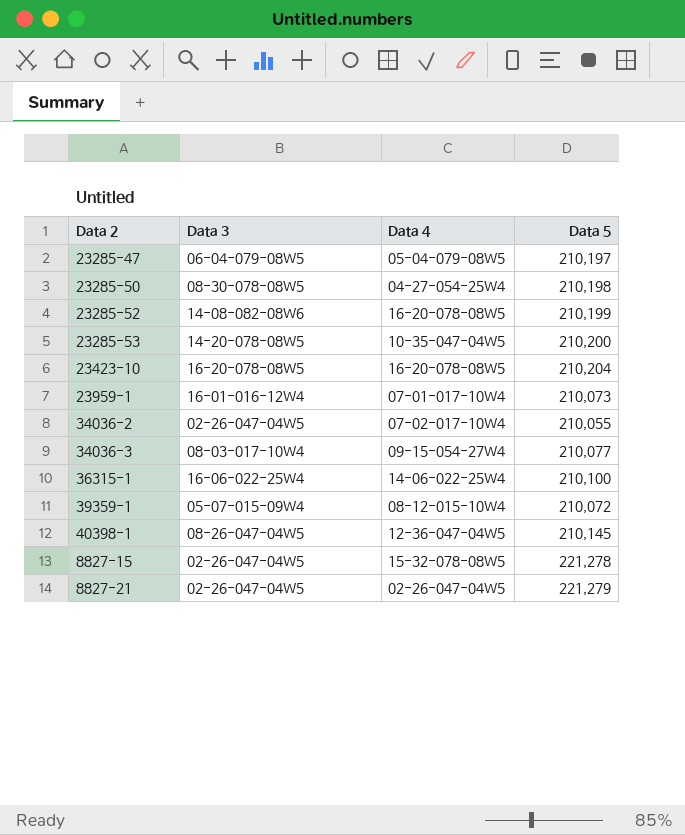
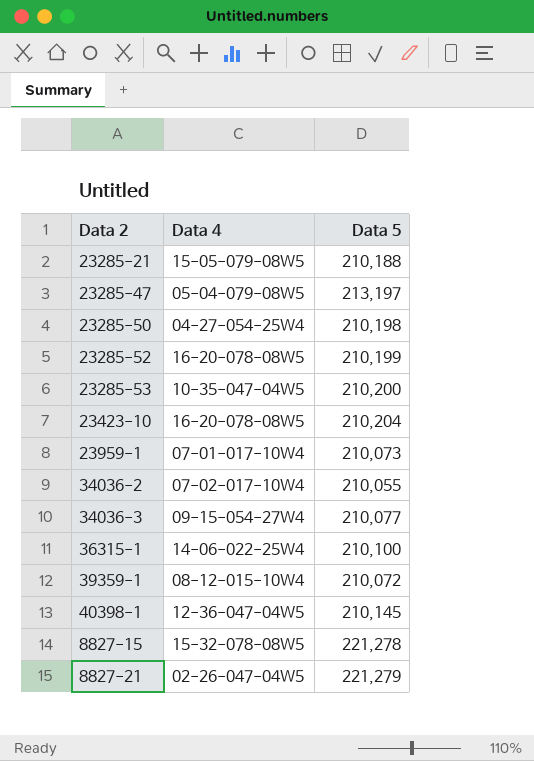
column Data 3 | position: 2 -> none
row 23285-21: none -> 15-05-079-08W5 | 210,188
23285-47 | Data 5: 210,197 -> 213,197

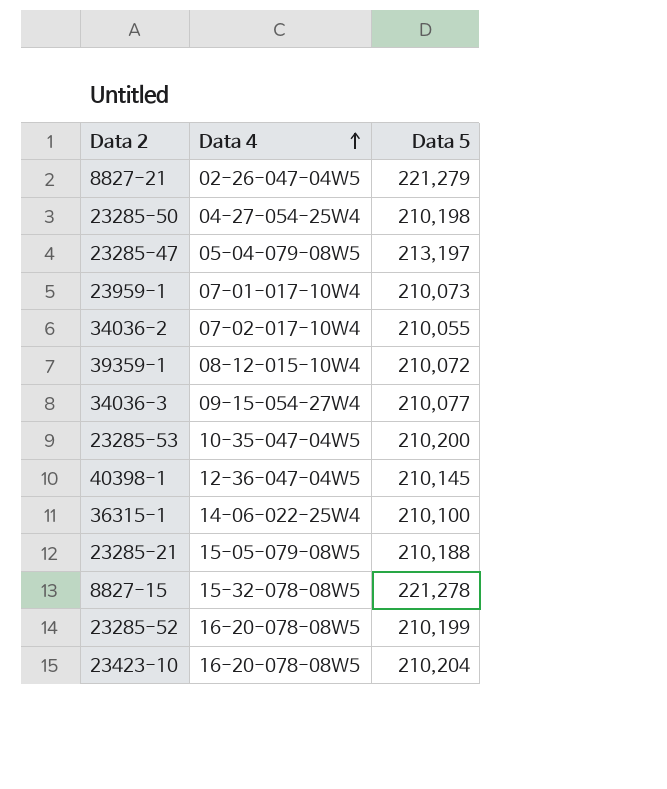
row order: none -> Data 4 ascending

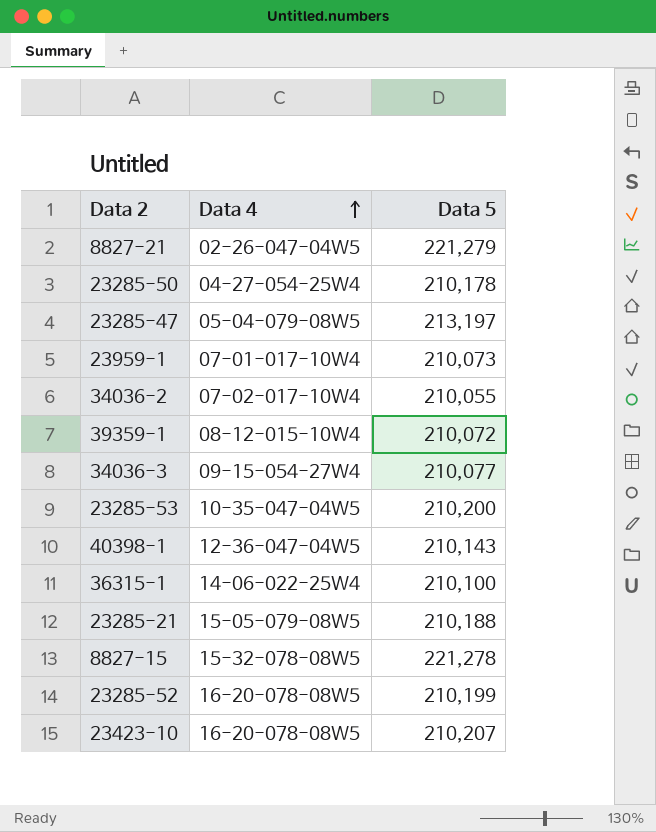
23285-50 | Data 5: 210,198 -> 210,178
40398-1 | Data 5: 210,145 -> 210,143
23423-10 | Data 5: 210,204 -> 210,207

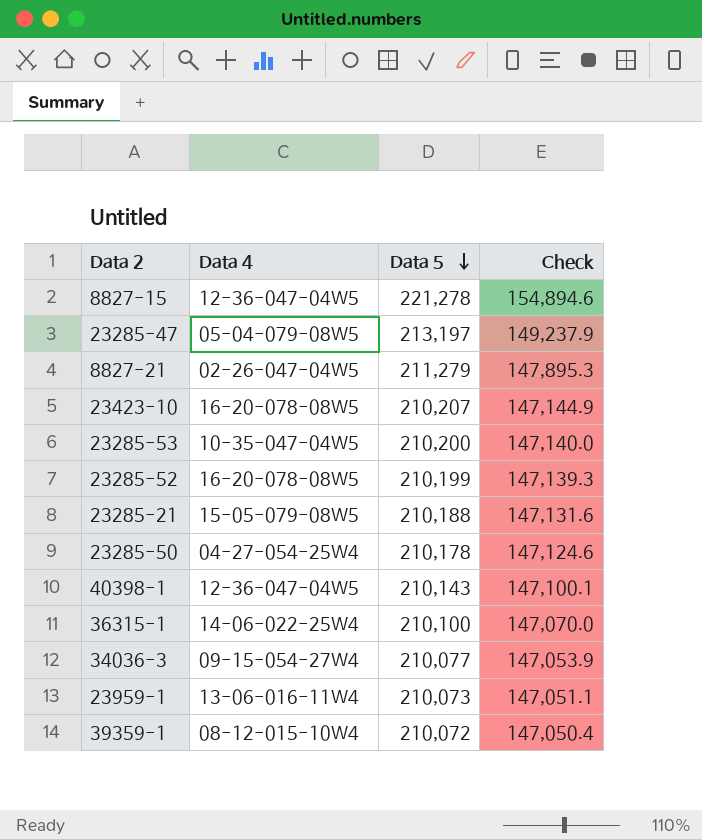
row order: Data 4 ascending -> Data 5 descending
column Check | formula: none -> [Data 5] * 0.7
row 34036-2: 07-02-017-10W4 | 210,055 -> none
8827-15 | Data 4: 15-32-078-08W5 -> 12-36-047-04W5
8827-21 | Data 5: 221,279 -> 211,279
23959-1 | Data 4: 07-01-017-10W4 -> 13-06-016-11W4

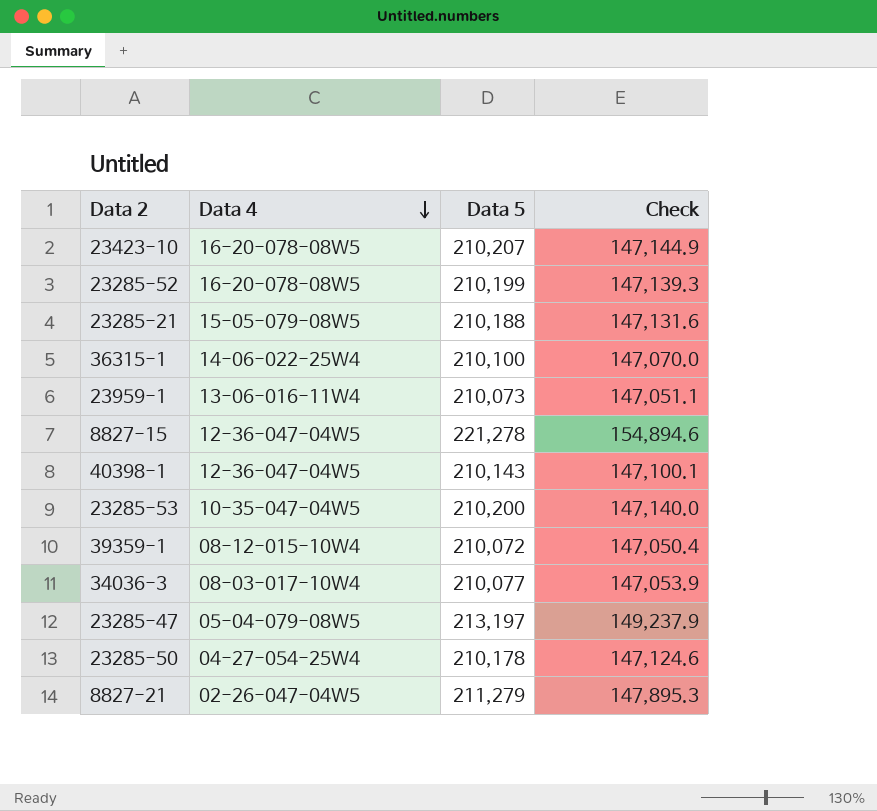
row order: Data 5 descending -> Data 4 descending
34036-3 | Data 4: 09-15-054-27W4 -> 08-03-017-10W4

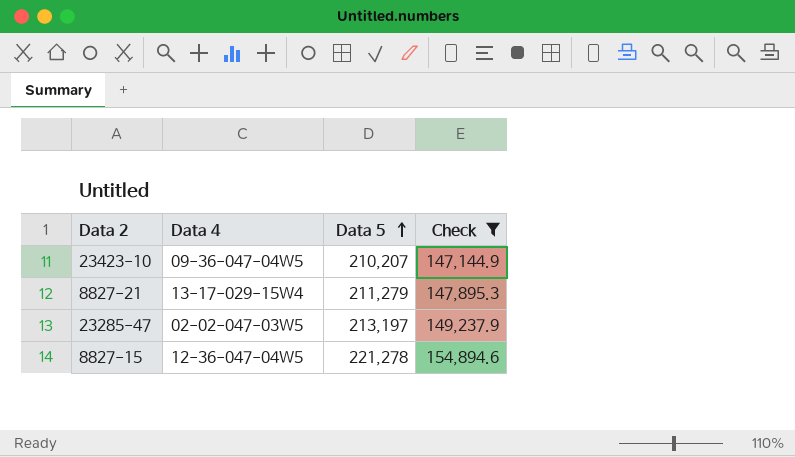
filter: none -> Check >= 147,144.9
row order: Data 4 descending -> Data 5 ascending
23423-10 | Data 4: 16-20-078-08W5 -> 09-36-047-04W5
8827-21 | Data 4: 02-26-047-04W5 -> 13-17-029-15W4
23285-47 | Data 4: 05-04-079-08W5 -> 02-02-047-03W5

